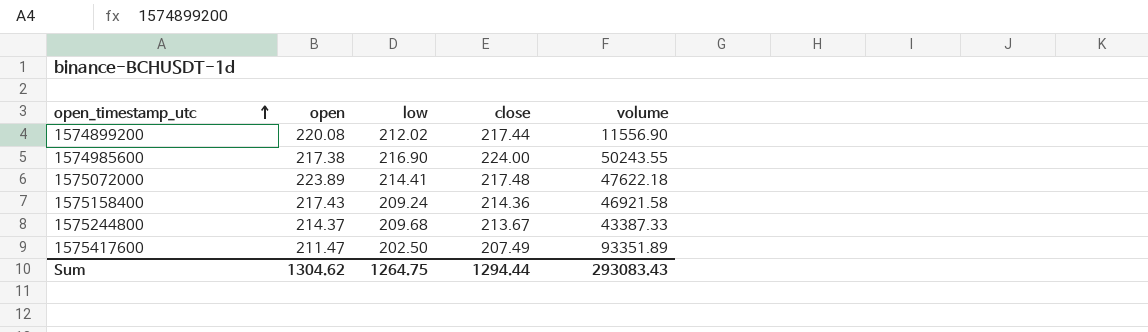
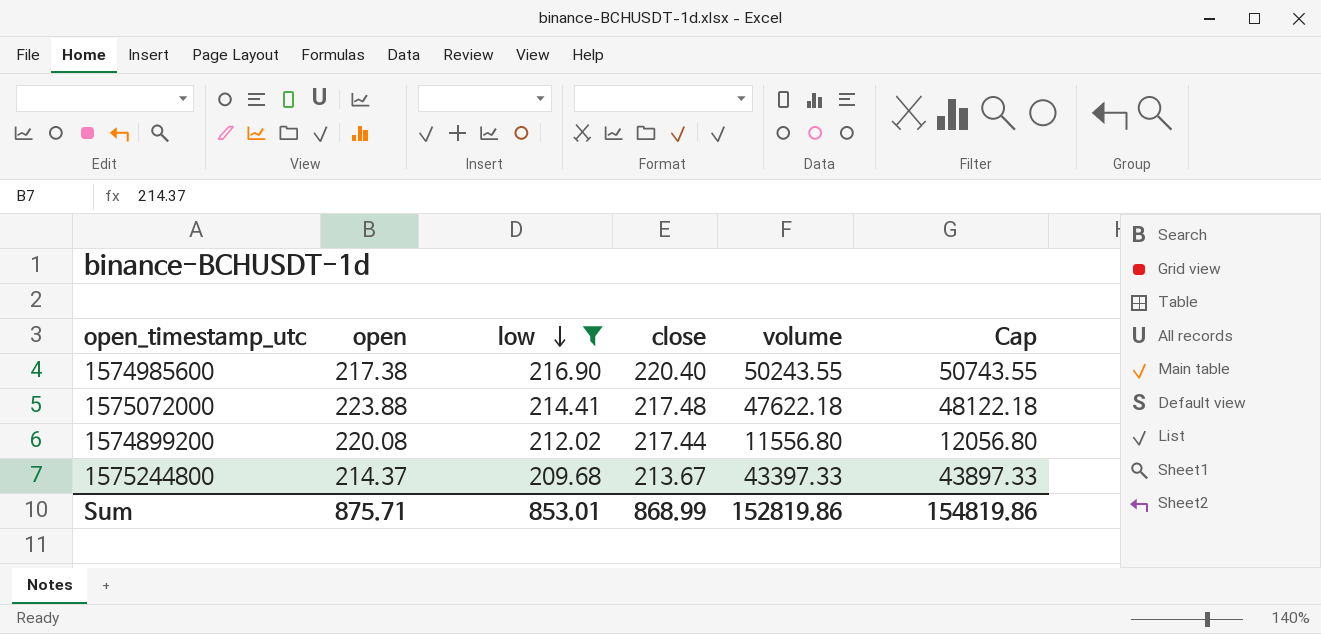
filter: none -> low >= 209.68
row order: open_timestamp_utc ascending -> low descending
column Cap | formula: none -> [volume] + 500
1574985600 | close: 224.00 -> 220.40
1575072000 | open: 223.89 -> 223.88
1574899200 | volume: 11556.90 -> 11556.80
1575244800 | volume: 43387.33 -> 43397.33
Sum | open: 1304.62 -> 875.71
Sum | low: 1264.75 -> 853.01
Sum | close: 1294.44 -> 868.99
Sum | volume: 293083.43 -> 152819.86

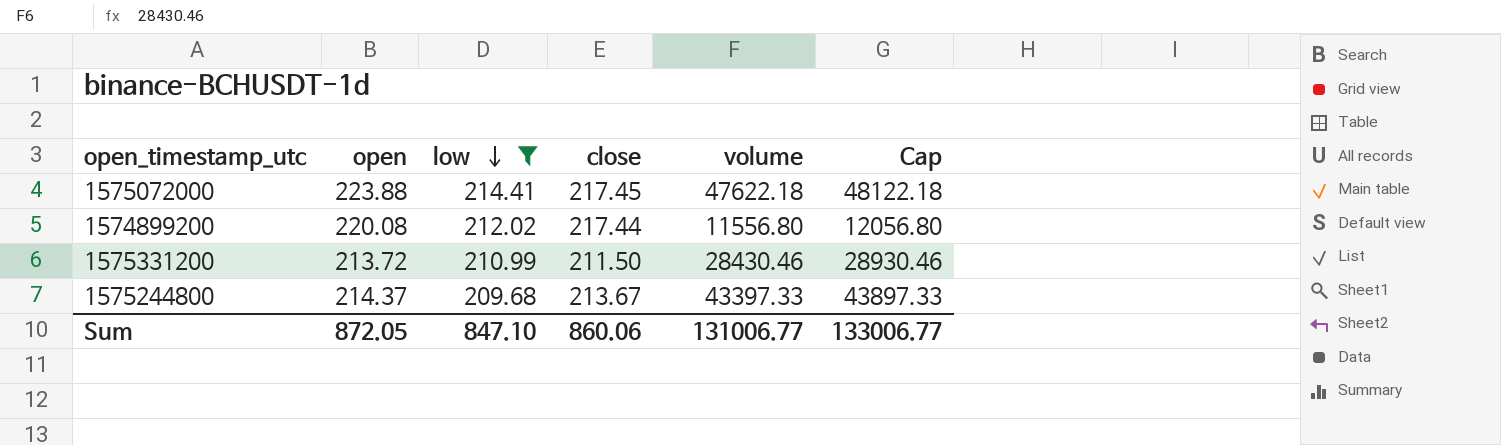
row 1574985600: 217.38 | 216.90 | 220.40 | 50243.55 | 50743.55 -> none
1575072000 | close: 217.48 -> 217.45
row 1575331200: none -> 213.72 | 210.99 | 211.50 | 28430.46 | 28930.46
Sum | open: 875.71 -> 872.05
Sum | low: 853.01 -> 847.10
Sum | close: 868.99 -> 860.06
Sum | volume: 152819.86 -> 131006.77
Sum | Cap: 154819.86 -> 133006.77

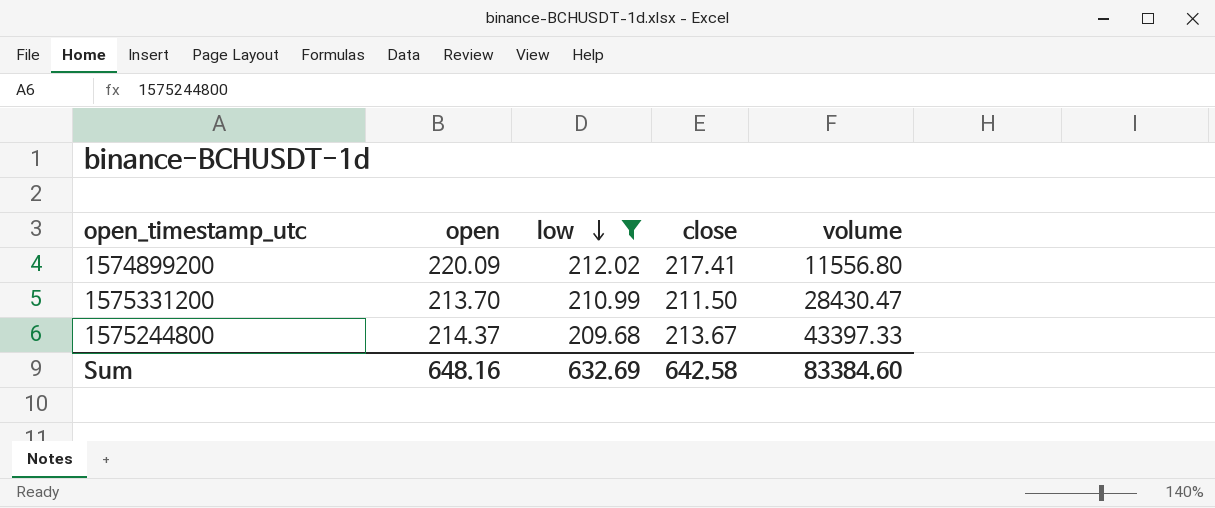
column Cap | formula: [volume] + 500 -> none
row 1575072000: 223.88 | 214.41 | 217.45 | 47622.18 | 48122.18 -> none
1574899200 | open: 220.08 -> 220.09
1574899200 | close: 217.44 -> 217.41
1575331200 | open: 213.72 -> 213.70
1575331200 | volume: 28430.46 -> 28430.47
Sum | open: 872.05 -> 648.16
Sum | low: 847.10 -> 632.69
Sum | close: 860.06 -> 642.58
Sum | volume: 131006.77 -> 83384.60

